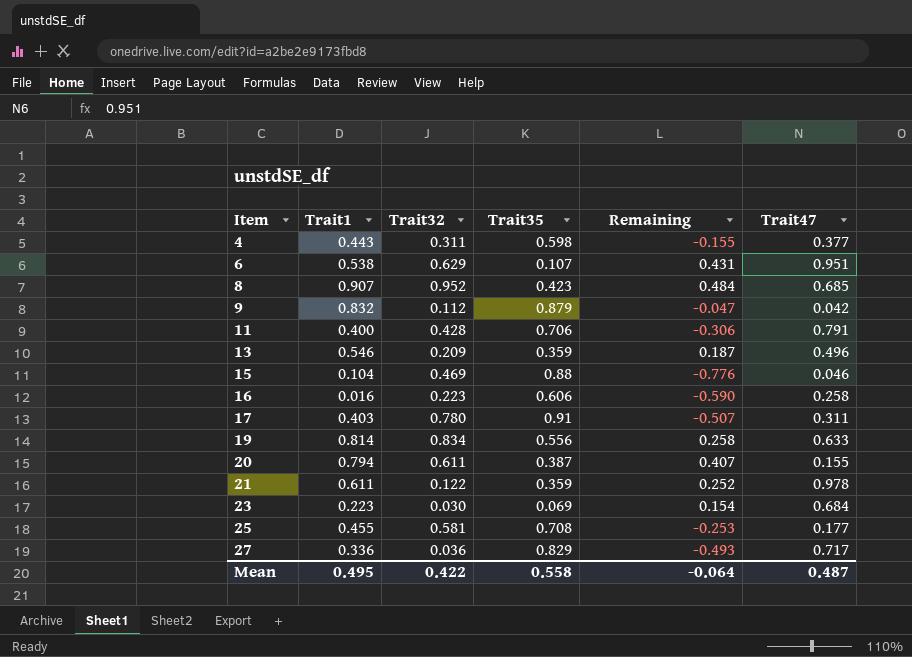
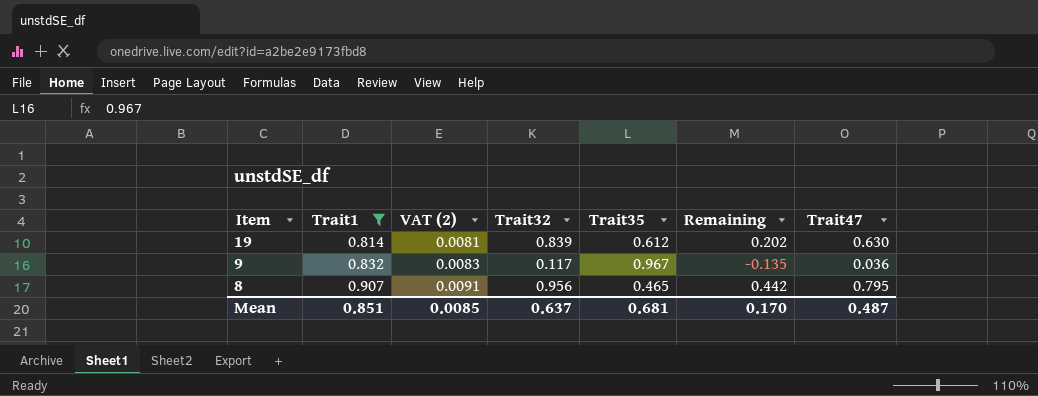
filter: none -> Trait1 >= 0.814
row order: Item ascending -> Item descending
column VAT (2) | formula: none -> [Trait1] * 0.01
19 | Trait32: 0.834 -> 0.839
19 | Trait35: 0.556 -> 0.612
19 | Remaining: 0.258 -> 0.202
19 | Trait47: 0.633 -> 0.630
9 | Trait32: 0.112 -> 0.117
9 | Trait35: 0.879 -> 0.967
9 | Remaining: -0.047 -> -0.135
9 | Trait47: 0.042 -> 0.036
8 | Trait32: 0.952 -> 0.956
8 | Trait35: 0.423 -> 0.465
8 | Remaining: 0.484 -> 0.442
8 | Trait47: 0.685 -> 0.795
Mean | Trait1: 0.495 -> 0.851
Mean | Trait32: 0.422 -> 0.637
Mean | Trait35: 0.558 -> 0.681
Mean | Remaining: -0.064 -> 0.170

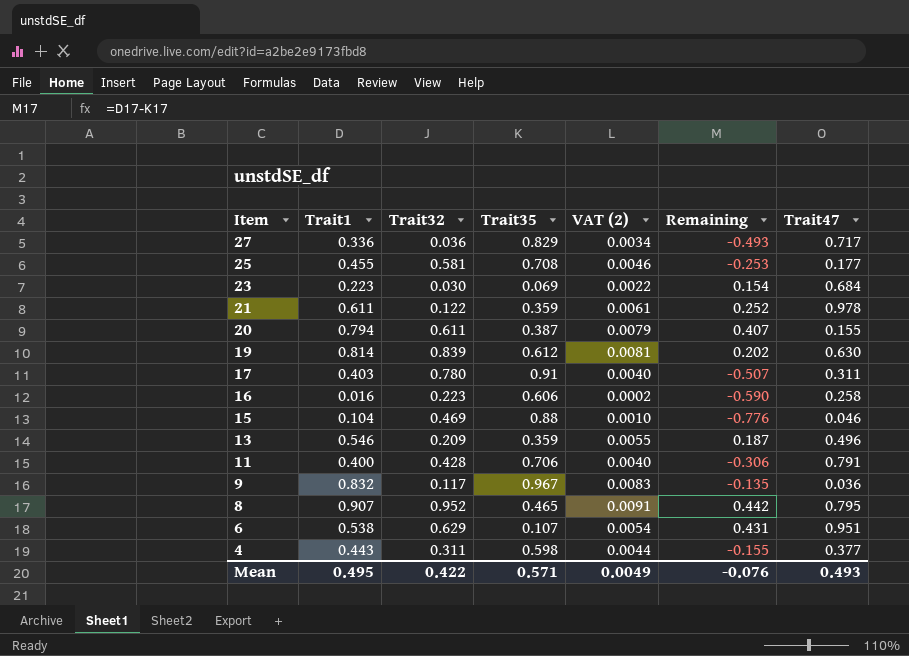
filter: Trait1 >= 0.814 -> none
column VAT (2) | position: 3 -> 5
8 | Trait32: 0.956 -> 0.952
Mean | Trait1: 0.851 -> 0.495
Mean | Trait32: 0.637 -> 0.422
Mean | Trait35: 0.681 -> 0.571
Mean | VAT (2): 0.0085 -> 0.0049
Mean | Remaining: 0.170 -> -0.076
Mean | Trait47: 0.487 -> 0.493

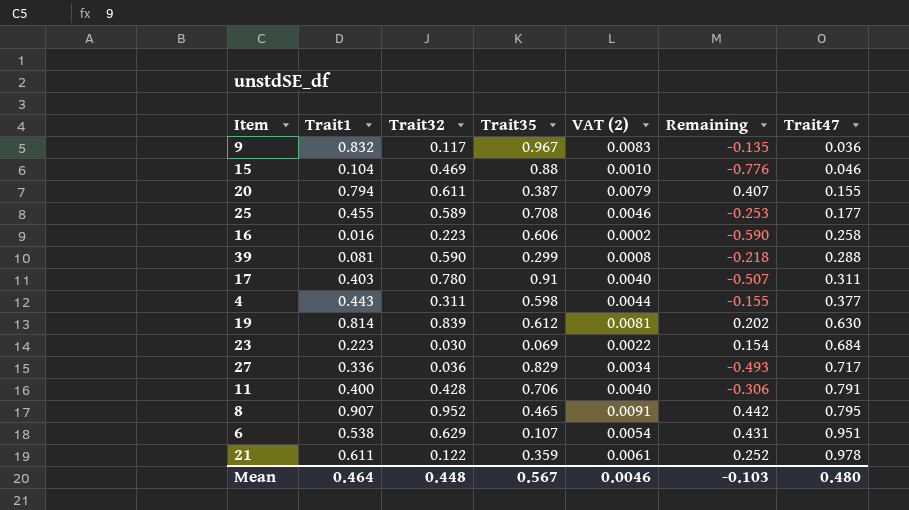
row order: Item descending -> Trait47 ascending
row 13: 0.546 | 0.209 | 0.359 | 0.0055 | 0.187 | 0.496 -> none
25 | Trait32: 0.581 -> 0.589
row 39: none -> 0.081 | 0.590 | 0.299 | 0.0008 | -0.218 | 0.288
Mean | Trait1: 0.495 -> 0.464
Mean | Trait32: 0.422 -> 0.448
Mean | Trait35: 0.571 -> 0.567
Mean | VAT (2): 0.0049 -> 0.0046
Mean | Remaining: -0.076 -> -0.103
Mean | Trait47: 0.493 -> 0.480

